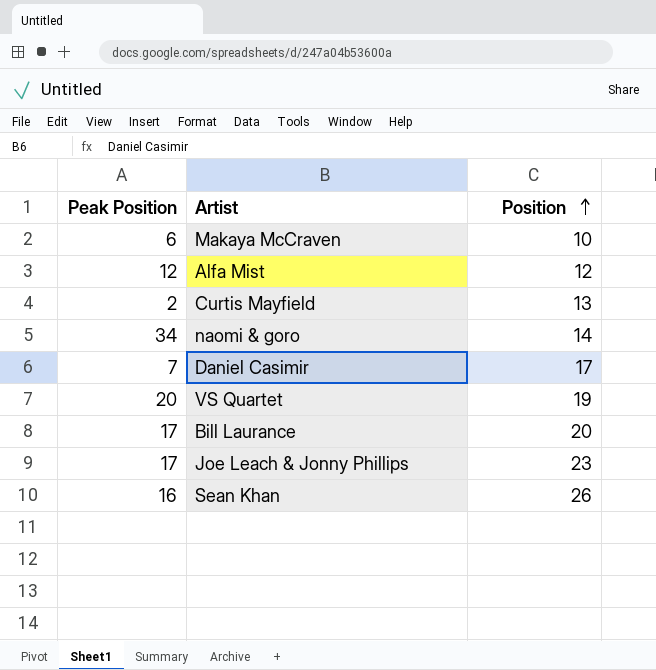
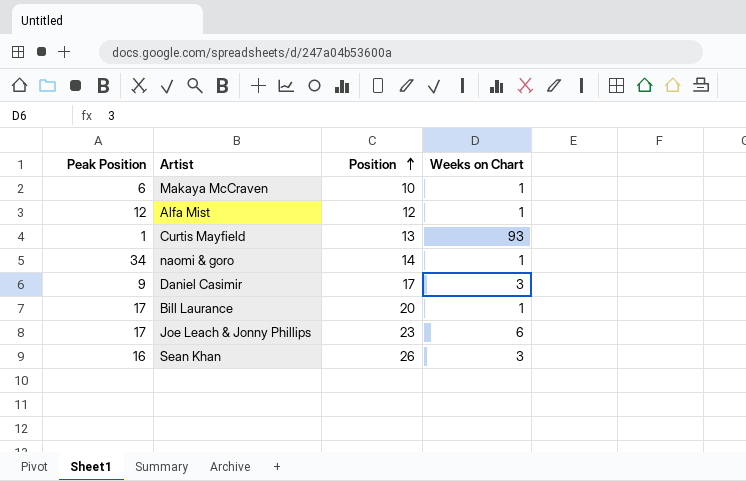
column Weeks on Chart | position: none -> 4
row VS Quartet: 20 | 19 -> none
Curtis Mayfield | Peak Position: 2 -> 1
Daniel Casimir | Peak Position: 7 -> 9

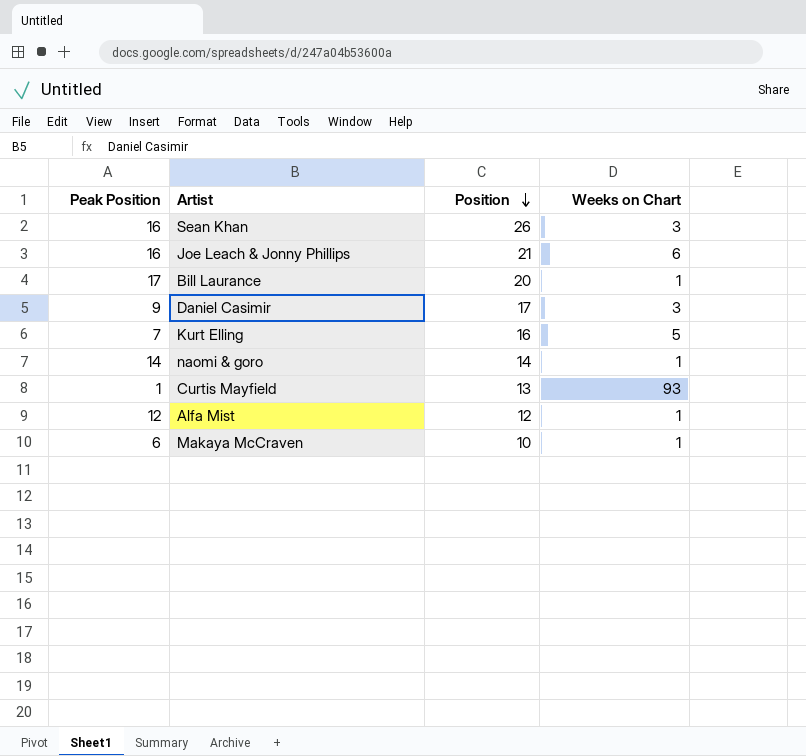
row order: Position ascending -> Position descending
Joe Leach & Jonny Phillips | Peak Position: 17 -> 16
Joe Leach & Jonny Phillips | Position: 23 -> 21
row Kurt Elling: none -> 7 | 16 | 5
naomi & goro | Peak Position: 34 -> 14

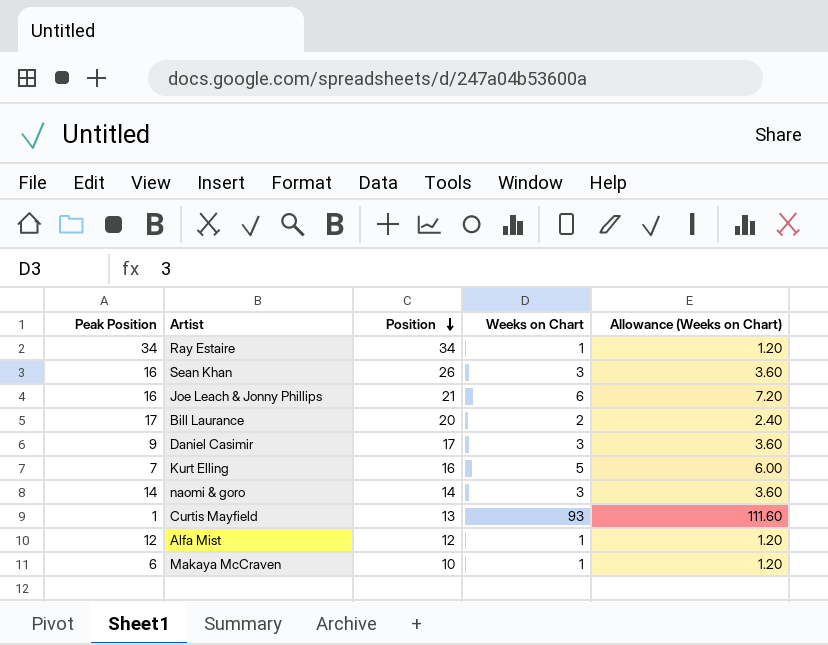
column Allowance (Weeks on Chart) | formula: none -> [Weeks on Chart] * 1.2
row Ray Estaire: none -> 34 | 34 | 1 | 1.20
Bill Laurance | Weeks on Chart: 1 -> 2
naomi & goro | Weeks on Chart: 1 -> 3

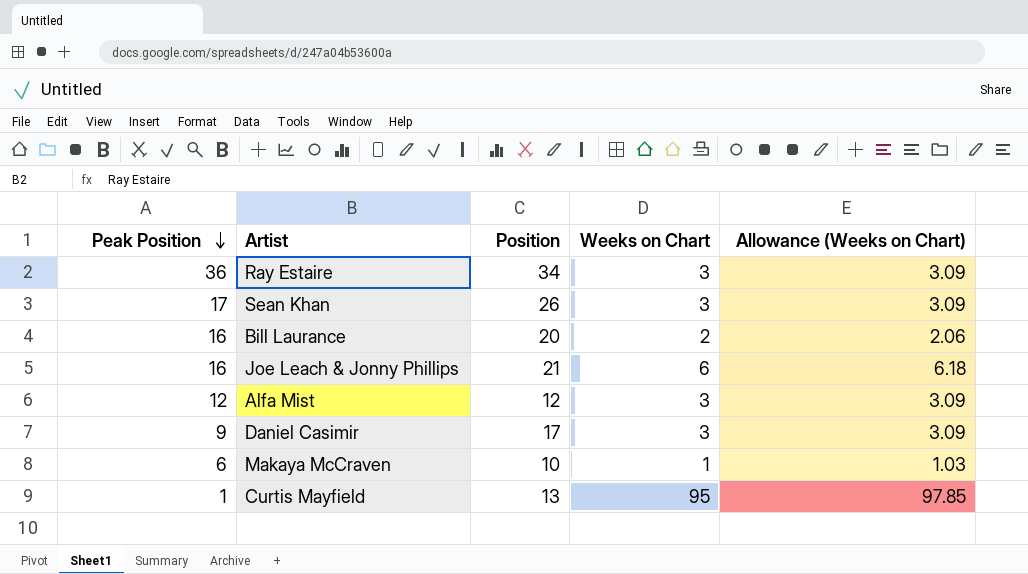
row order: Position descending -> Peak Position descending
column Allowance (Weeks on Chart) | formula: [Weeks on Chart] * 1.2 -> [Weeks on Chart] * 1.03
row Kurt Elling: 7 | 16 | 5 | 6.00 -> none
row naomi & goro: 14 | 14 | 3 | 3.60 -> none
Ray Estaire | Peak Position: 34 -> 36
Ray Estaire | Weeks on Chart: 1 -> 3
Sean Khan | Peak Position: 16 -> 17
Bill Laurance | Peak Position: 17 -> 16
Alfa Mist | Weeks on Chart: 1 -> 3
Curtis Mayfield | Weeks on Chart: 93 -> 95

